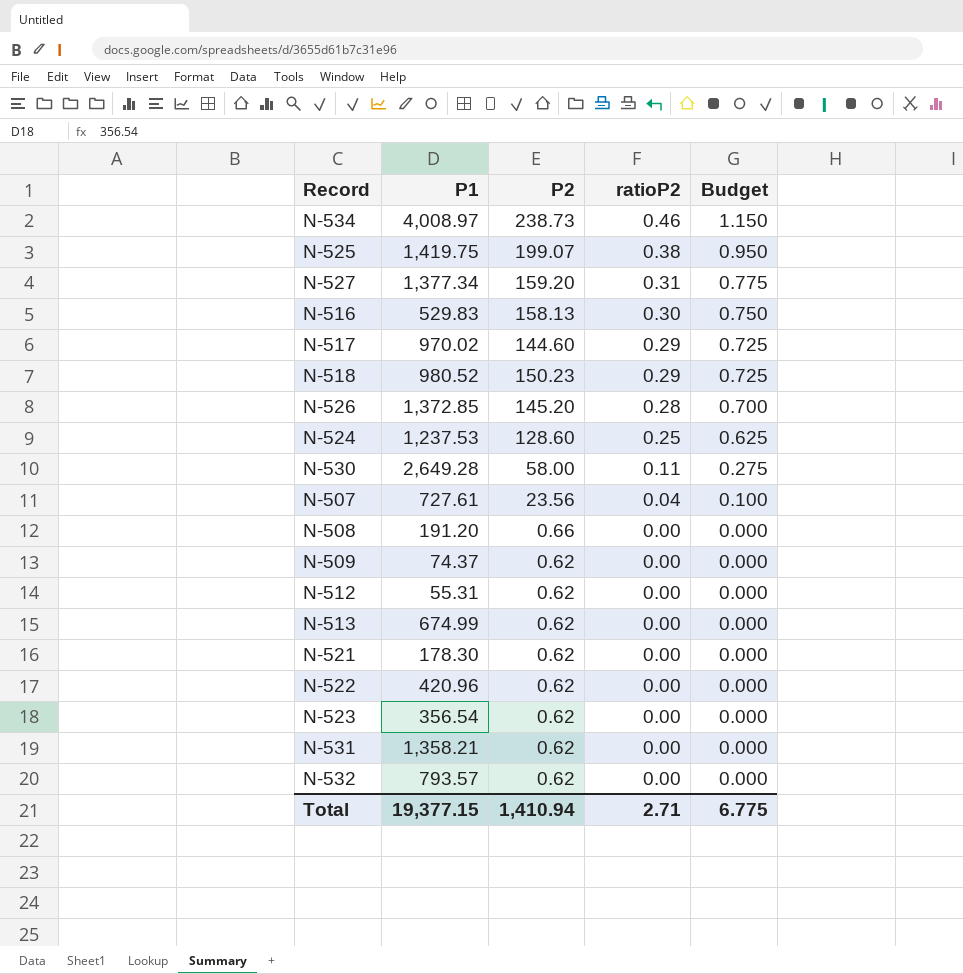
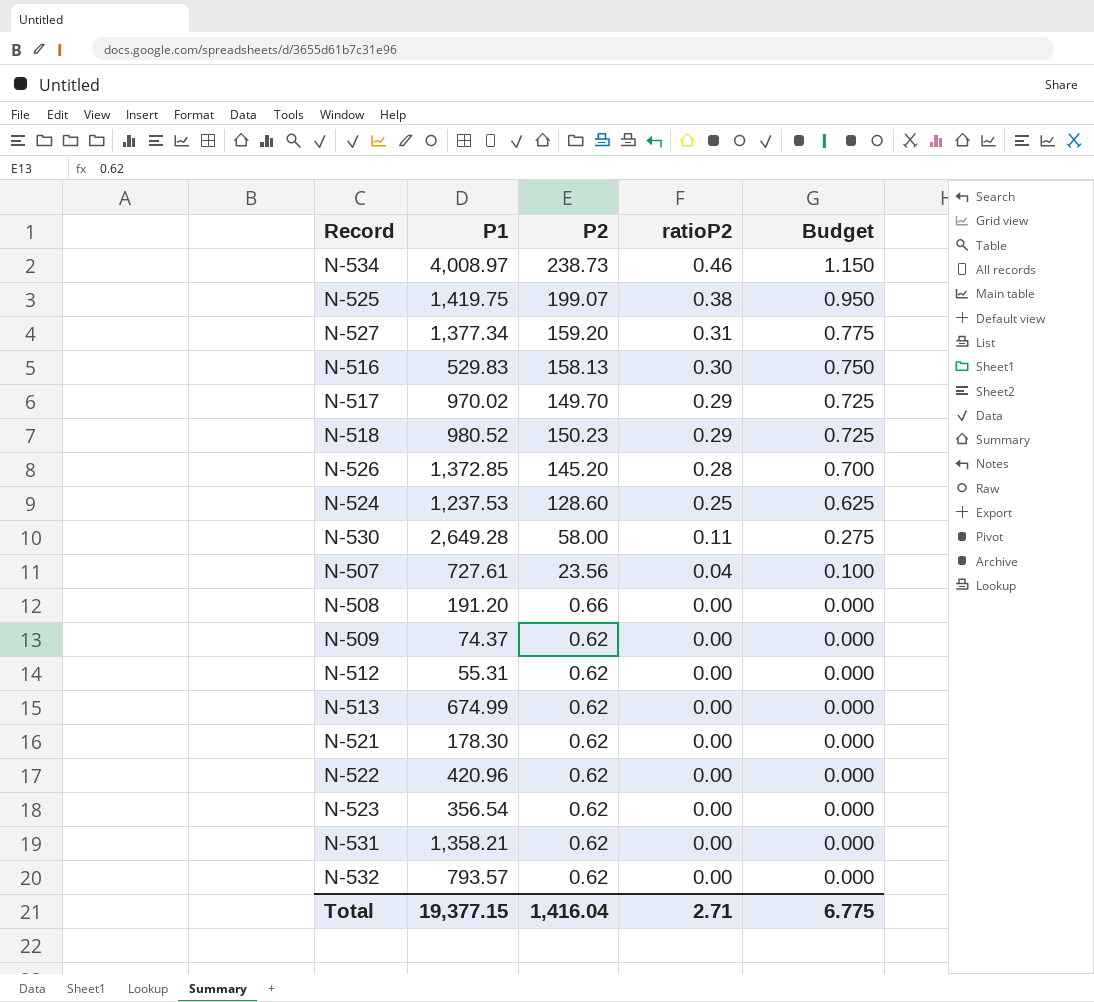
N-517 | P2: 144.60 -> 149.70
Total | P2: 1,410.94 -> 1,416.04

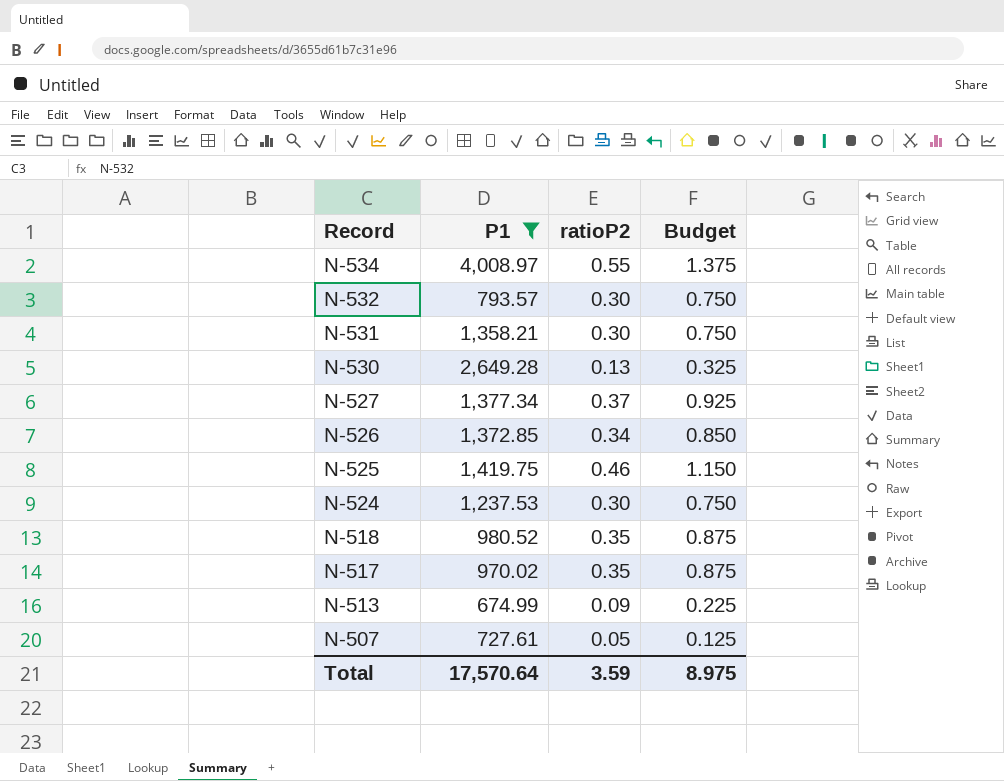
filter: none -> P1 >= 674.99
row order: ratioP2 descending -> Record descending
column P2 | position: 3 -> none
N-534 | ratioP2: 0.46 -> 0.55
N-534 | Budget: 1.150 -> 1.375
N-532 | ratioP2: 0.00 -> 0.30
N-532 | Budget: 0.000 -> 0.750
N-531 | ratioP2: 0.00 -> 0.30
N-531 | Budget: 0.000 -> 0.750
N-530 | ratioP2: 0.11 -> 0.13
N-530 | Budget: 0.275 -> 0.325
N-527 | ratioP2: 0.31 -> 0.37
N-527 | Budget: 0.775 -> 0.925
N-526 | ratioP2: 0.28 -> 0.34
N-526 | Budget: 0.700 -> 0.850
N-525 | ratioP2: 0.38 -> 0.46
N-525 | Budget: 0.950 -> 1.150
N-524 | ratioP2: 0.25 -> 0.30
N-524 | Budget: 0.625 -> 0.750
N-518 | ratioP2: 0.29 -> 0.35
N-518 | Budget: 0.725 -> 0.875
N-517 | ratioP2: 0.29 -> 0.35
N-517 | Budget: 0.725 -> 0.875
N-513 | ratioP2: 0.00 -> 0.09
N-513 | Budget: 0.000 -> 0.225
N-507 | ratioP2: 0.04 -> 0.05
N-507 | Budget: 0.100 -> 0.125
Total | P1: 19,377.15 -> 17,570.64
Total | ratioP2: 2.71 -> 3.59
Total | Budget: 6.775 -> 8.975

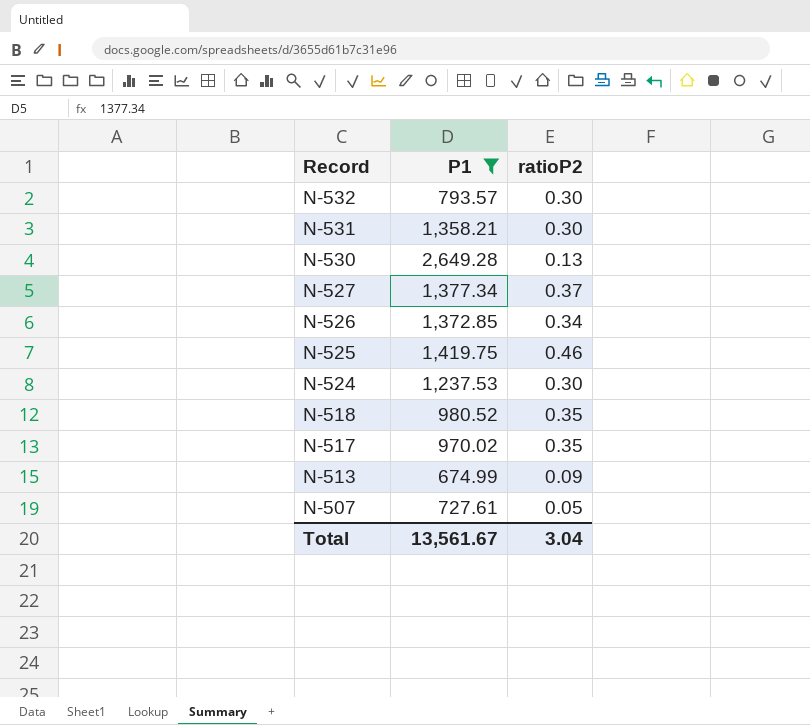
column Budget | formula: [ratioP2] * 2.5 -> none
row N-534: 4,008.97 | 0.55 | 1.375 -> none
Total | P1: 17,570.64 -> 13,561.67
Total | ratioP2: 3.59 -> 3.04

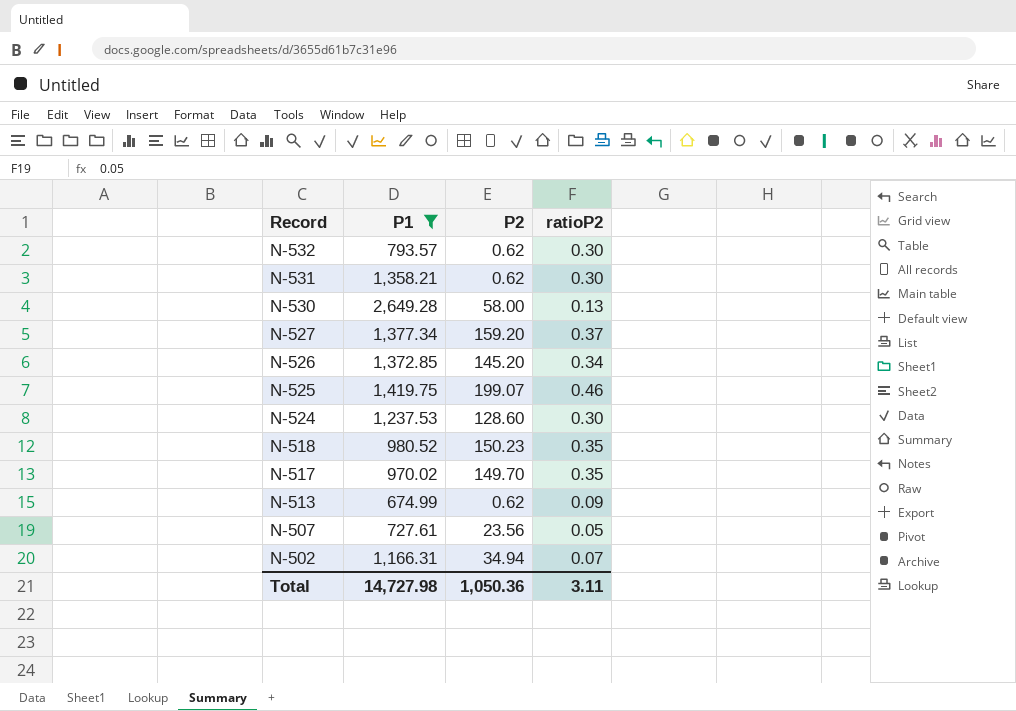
column P2 | position: none -> 3
row N-502: none -> 1,166.31 | 34.94 | 0.07
Total | P1: 13,561.67 -> 14,727.98
Total | ratioP2: 3.04 -> 3.11

